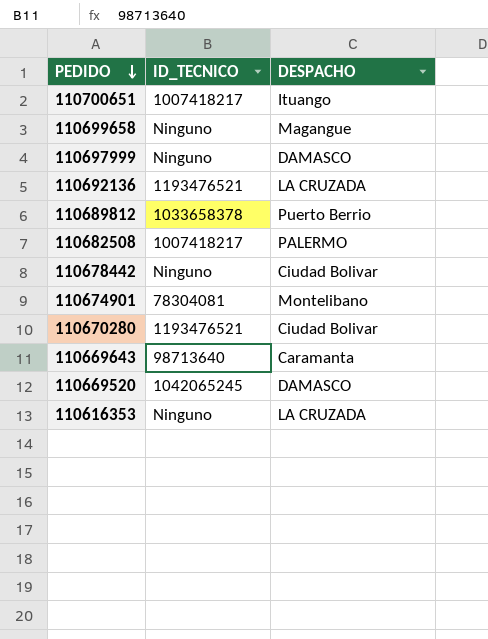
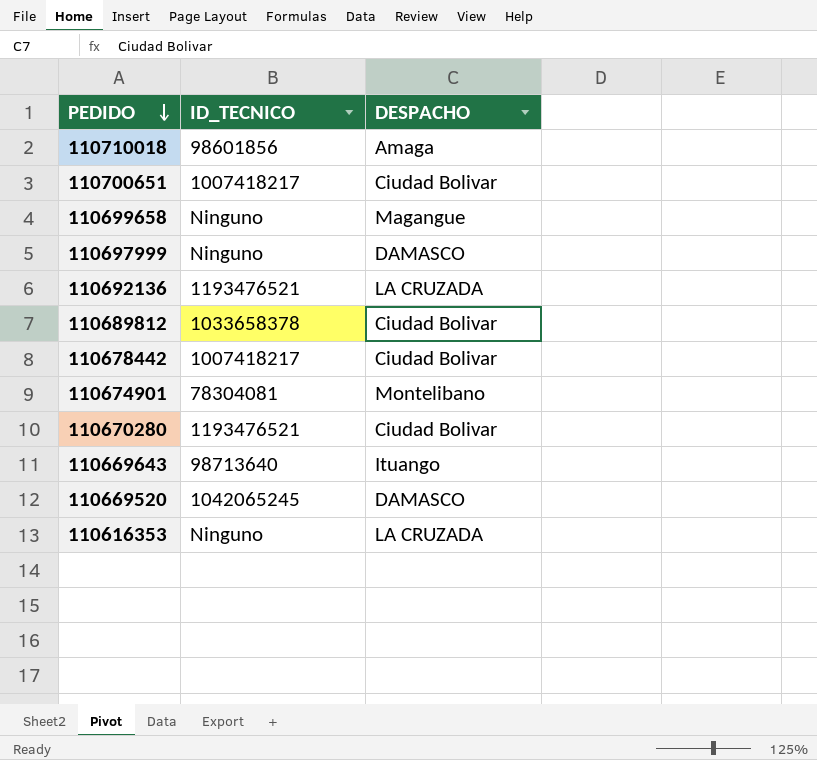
row 110682508: 1007418217 | PALERMO -> none
row 110710018: none -> 98601856 | Amaga
110700651 | DESPACHO: Ituango -> Ciudad Bolivar
110689812 | DESPACHO: Puerto Berrio -> Ciudad Bolivar
110678442 | ID_TECNICO: Ninguno -> 1007418217
110669643 | DESPACHO: Caramanta -> Ituango

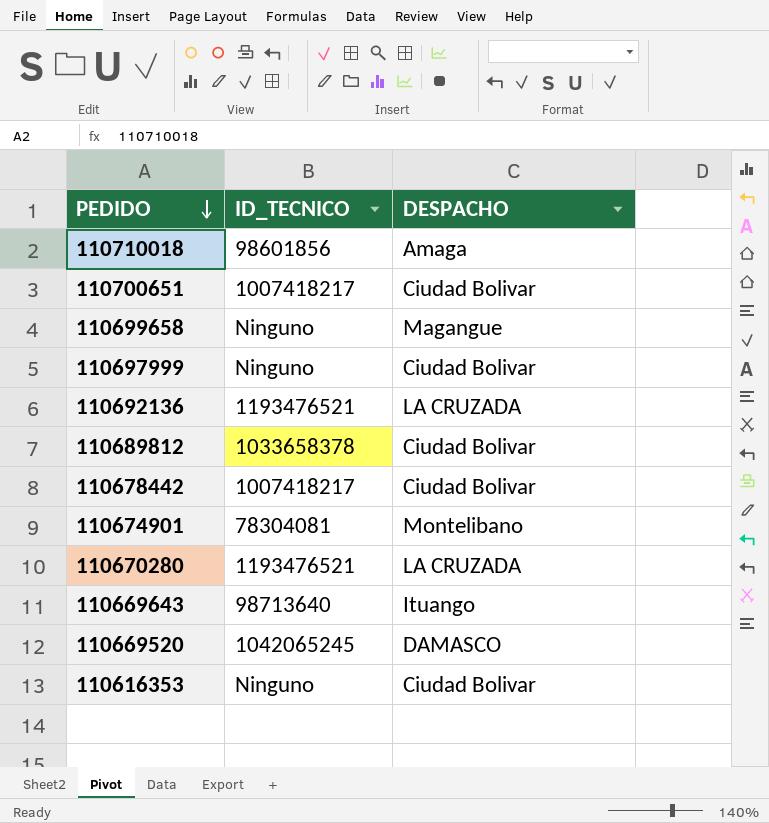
110697999 | DESPACHO: DAMASCO -> Ciudad Bolivar
110670280 | DESPACHO: Ciudad Bolivar -> LA CRUZADA
110616353 | DESPACHO: LA CRUZADA -> Ciudad Bolivar

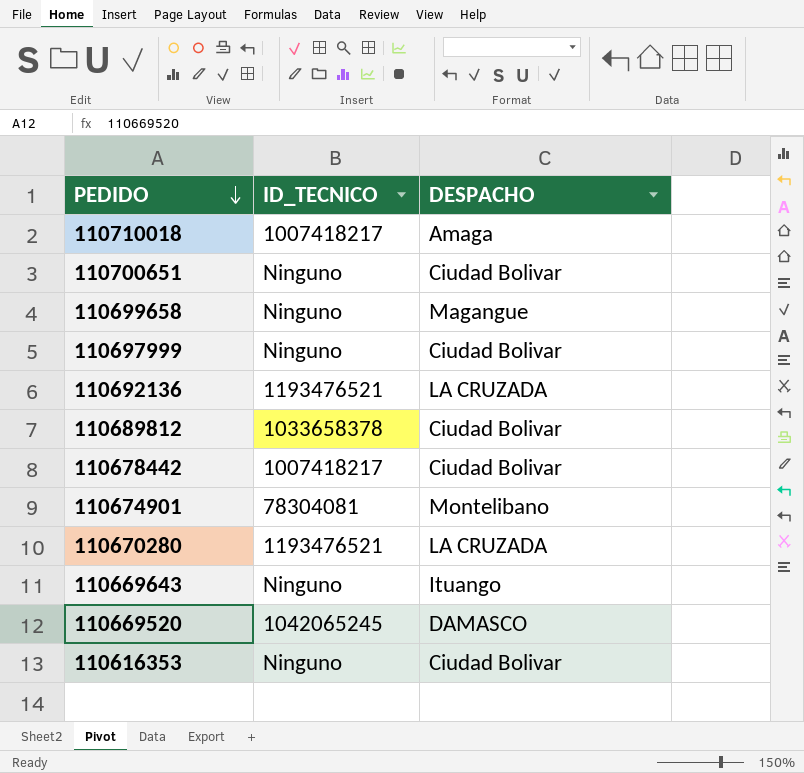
110710018 | ID_TECNICO: 98601856 -> 1007418217
110700651 | ID_TECNICO: 1007418217 -> Ninguno
110669643 | ID_TECNICO: 98713640 -> Ninguno

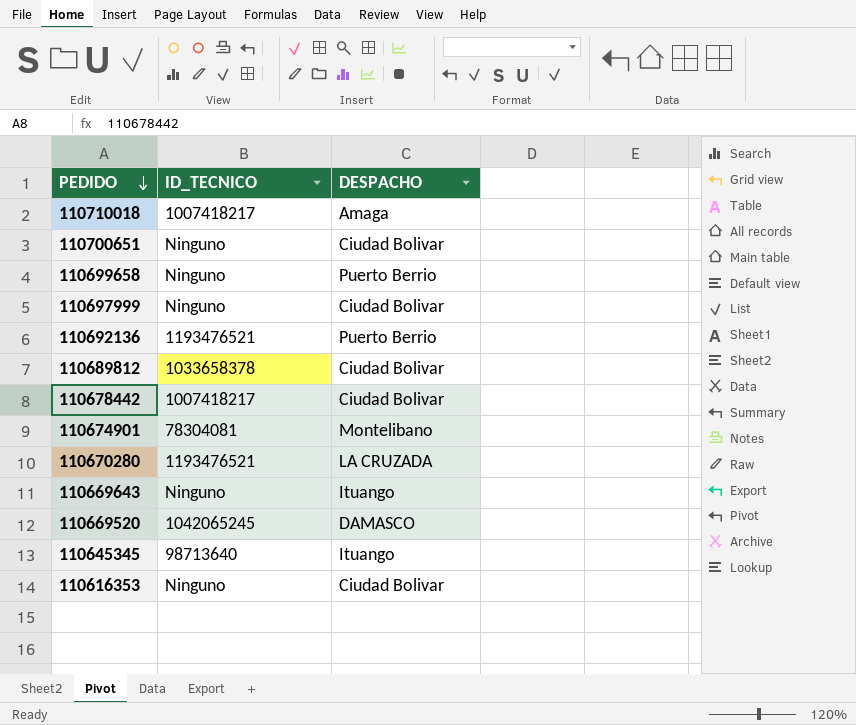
110699658 | DESPACHO: Magangue -> Puerto Berrio
110692136 | DESPACHO: LA CRUZADA -> Puerto Berrio
row 110645345: none -> 98713640 | Ituango

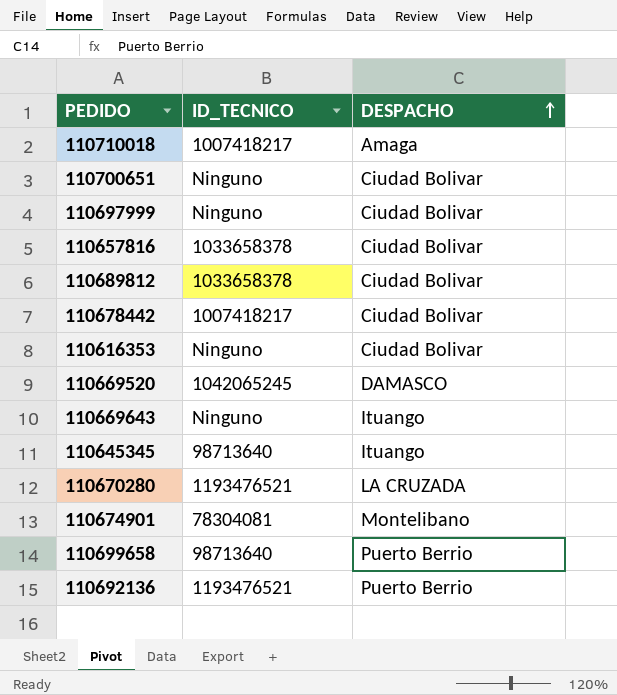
row order: PEDIDO descending -> DESPACHO ascending
row 110657816: none -> 1033658378 | Ciudad Bolivar
110699658 | ID_TECNICO: Ninguno -> 98713640

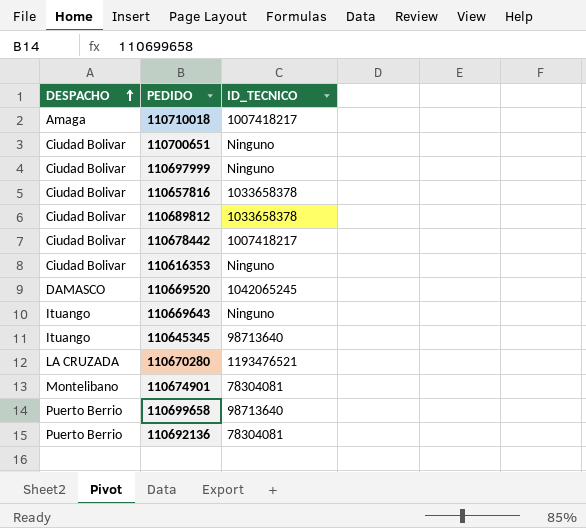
column DESPACHO | position: 3 -> 1
110692136 | ID_TECNICO: 1193476521 -> 78304081

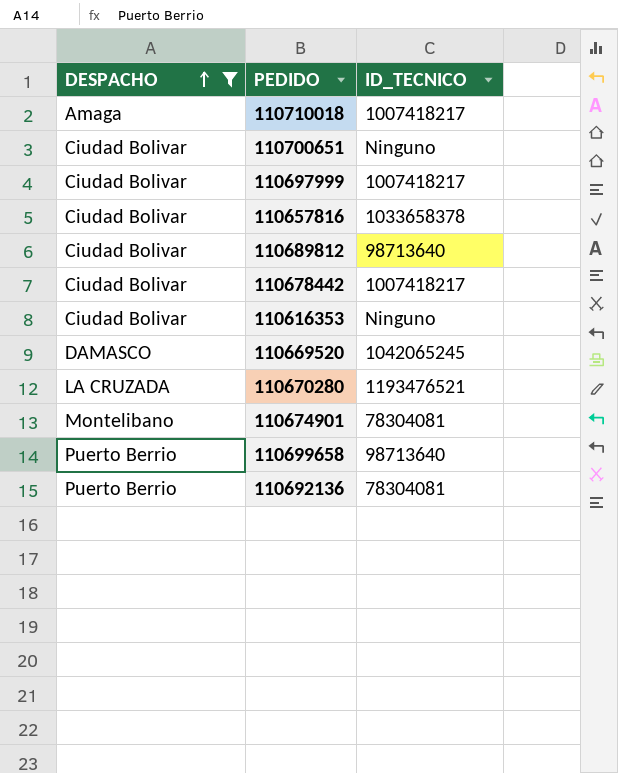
filter: none -> DESPACHO != Ituango
110697999 | ID_TECNICO: Ninguno -> 1007418217
110689812 | ID_TECNICO: 1033658378 -> 98713640

